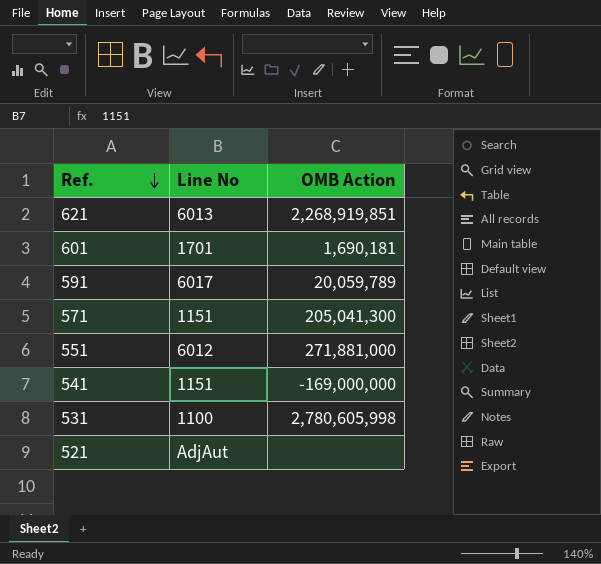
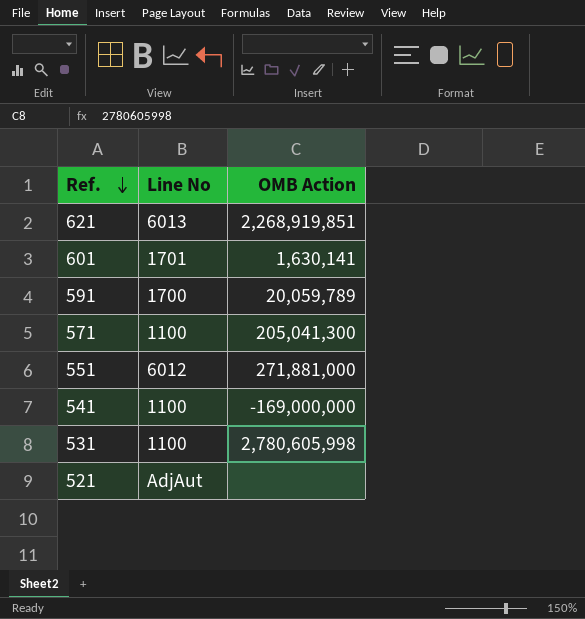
601 | OMB Action: 1,690,181 -> 1,630,141
591 | Line No: 6017 -> 1700
571 | Line No: 1151 -> 1100
541 | Line No: 1151 -> 1100

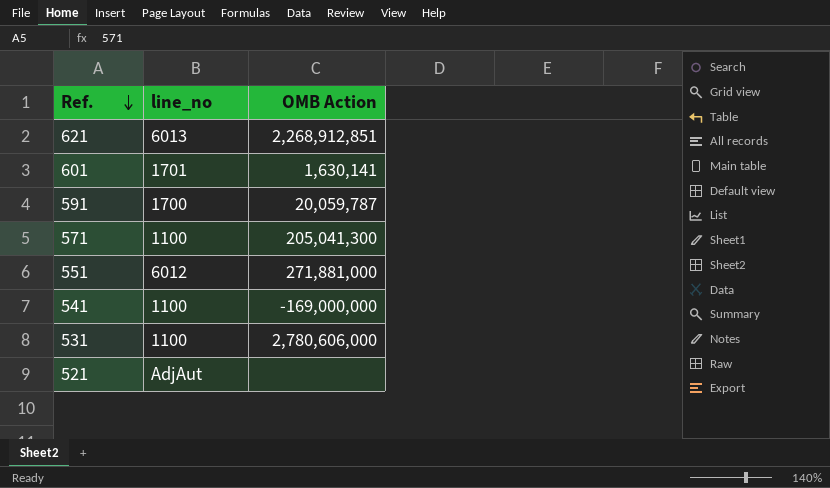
column name: Line No -> line_no
621 | OMB Action: 2,268,919,851 -> 2,268,912,851
591 | OMB Action: 20,059,789 -> 20,059,787
531 | OMB Action: 2,780,605,998 -> 2,780,606,000

